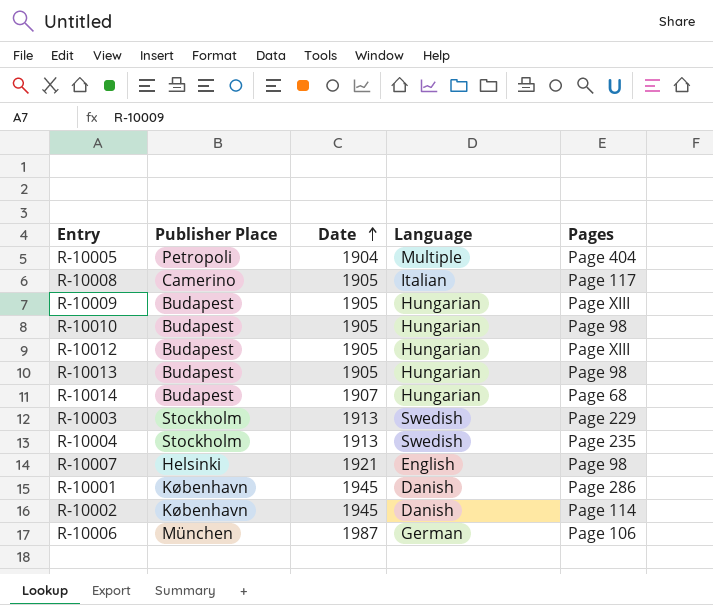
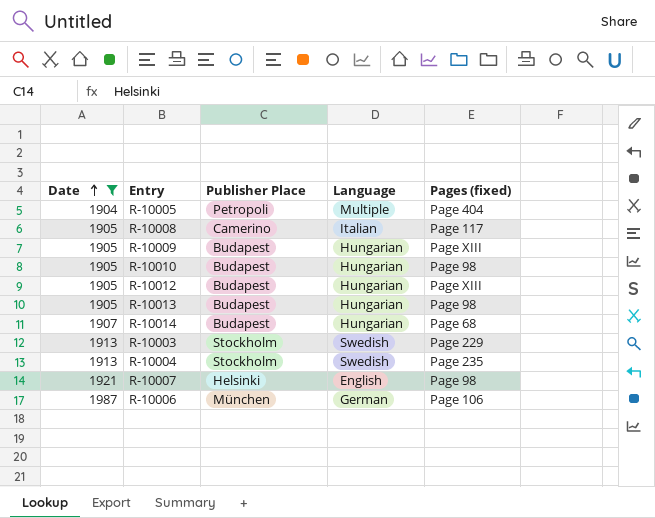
filter: none -> Date != 1945
column Date | position: 3 -> 1
column name: Pages -> Pages (fixed)

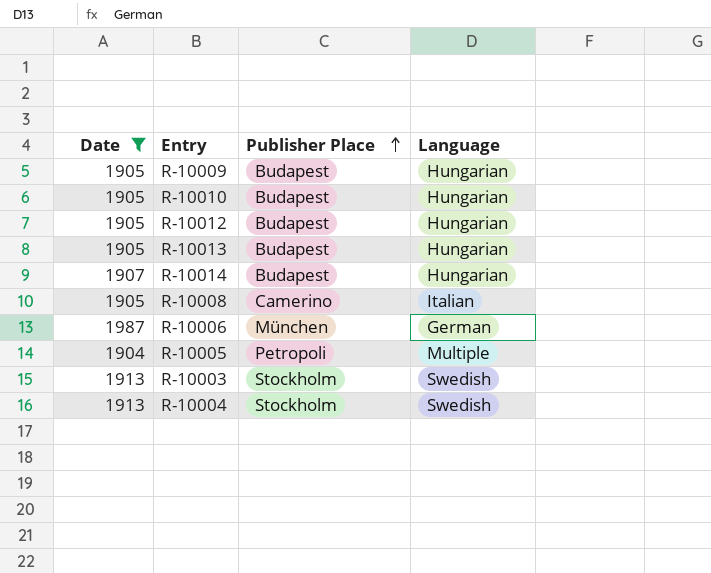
row order: Date ascending -> Publisher Place ascending
column Pages (fixed) | position: 5 -> none
row R-10007: 1921 | Helsinki | English | Page 98 -> none

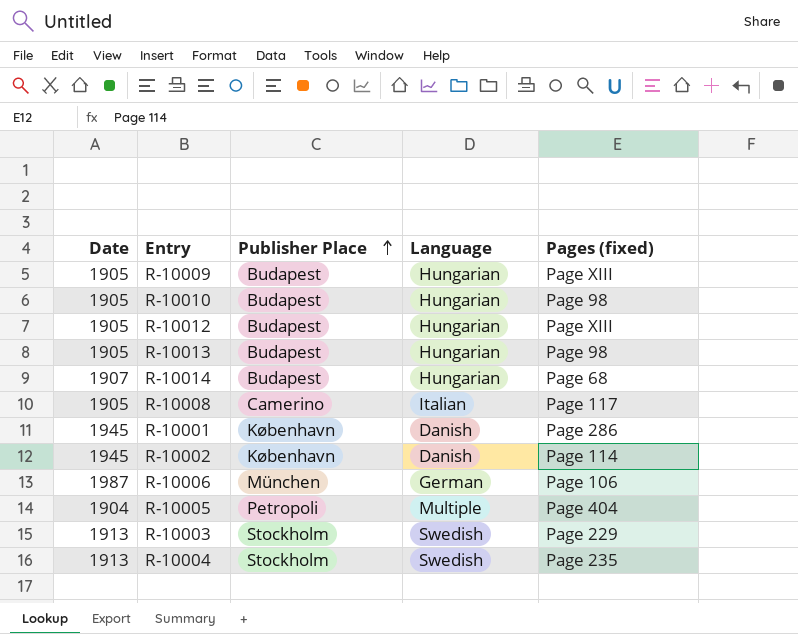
filter: Date != 1945 -> none
column Pages (fixed) | position: none -> 5

